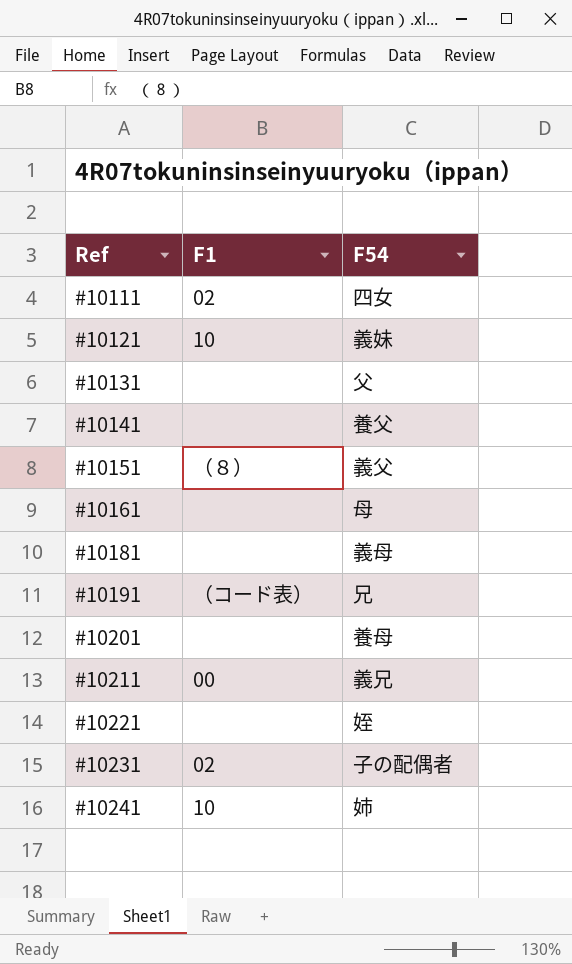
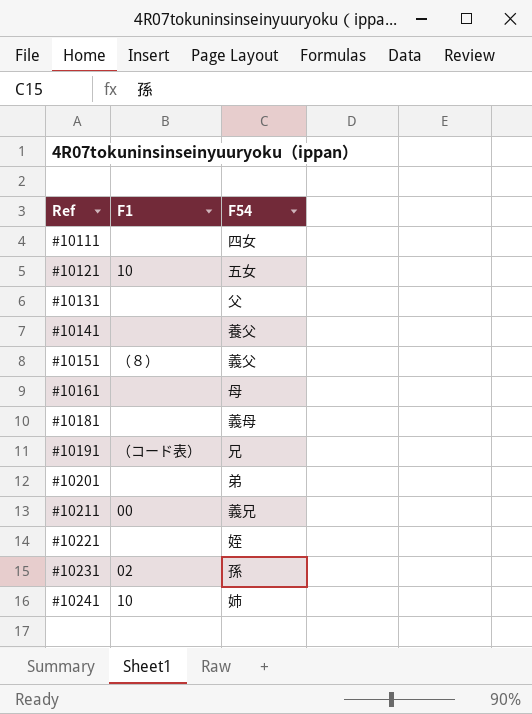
#10111 | F1: 02 -> none
#10121 | F54: 義妹 -> 五女
#10201 | F54: 養母 -> 弟
#10231 | F54: 子の配偶者 -> 孫

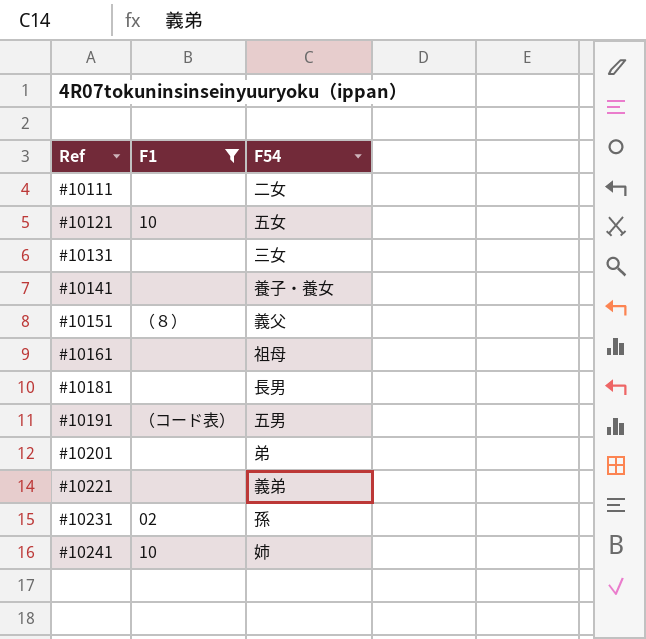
filter: none -> F1 != 00
#10111 | F54: 四女 -> 二女
#10131 | F54: 父 -> 三女
#10141 | F54: 養父 -> 養子・養女
#10161 | F54: 母 -> 祖母
#10181 | F54: 義母 -> 長男
#10191 | F54: 兄 -> 五男
#10221 | F54: 姪 -> 義弟

